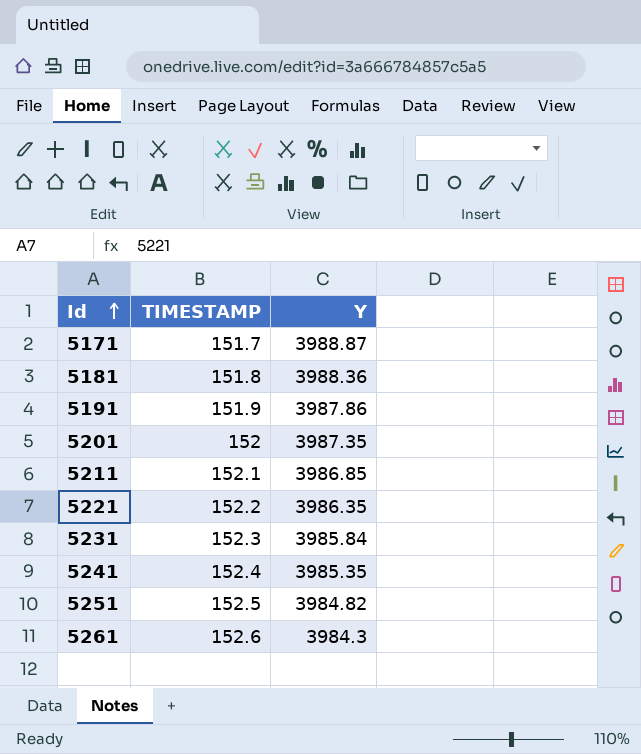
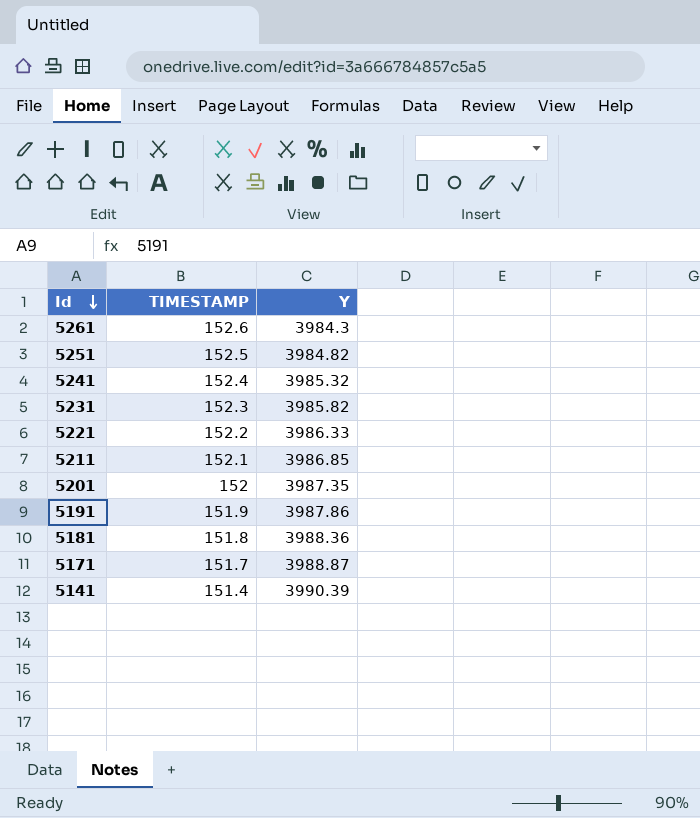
row order: Id ascending -> Id descending
5241 | Y: 3985.35 -> 3985.32
5231 | Y: 3985.84 -> 3985.82
5221 | Y: 3986.35 -> 3986.33
row 5141: none -> 151.4 | 3990.39

